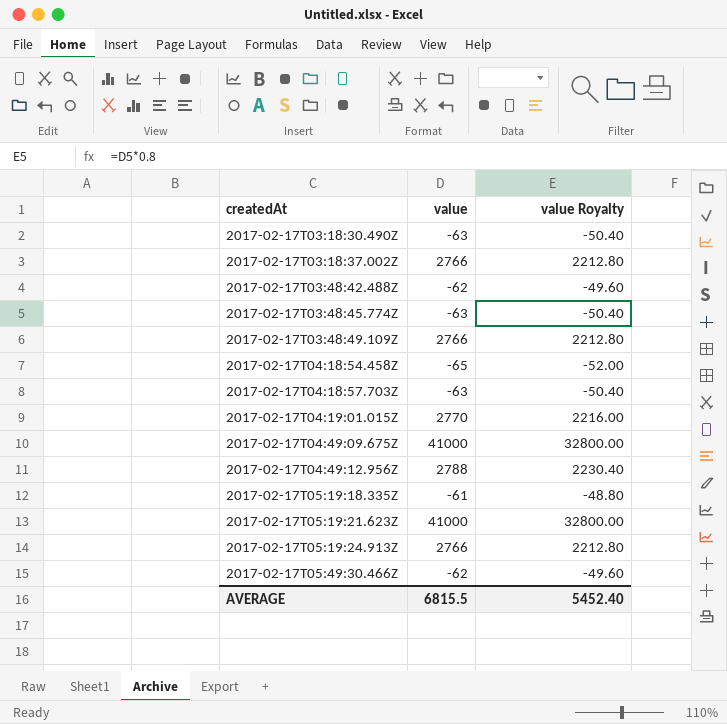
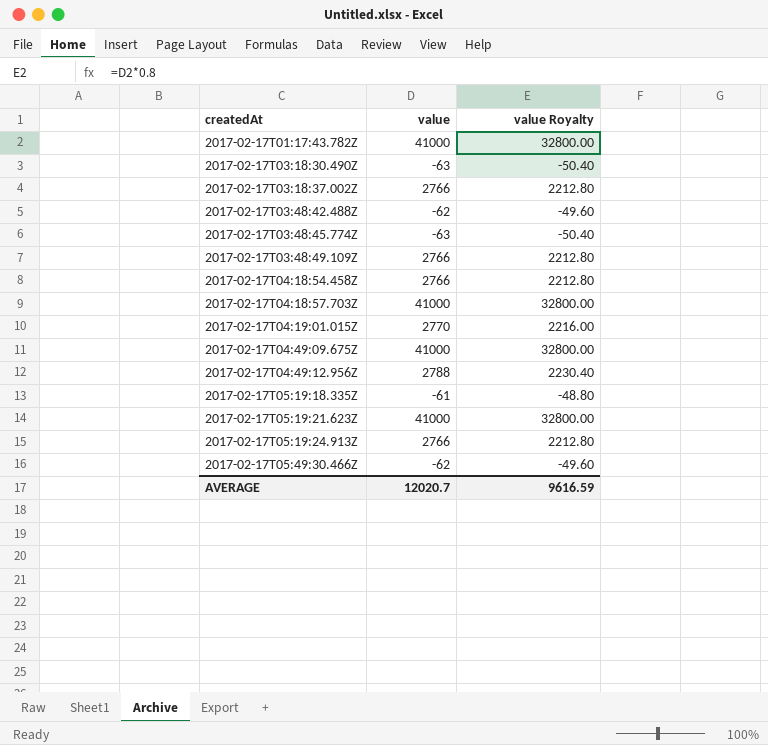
row 2017-02-17T01:17:43.782Z: none -> 41000 | 32800.00
2017-02-17T04:18:54.458Z | value: -65 -> 2766
2017-02-17T04:18:54.458Z | value Royalty: -52.00 -> 2212.80
2017-02-17T04:18:57.703Z | value: -63 -> 41000
2017-02-17T04:18:57.703Z | value Royalty: -50.40 -> 32800.00
AVERAGE | value: 6815.5 -> 12020.7
AVERAGE | value Royalty: 5452.40 -> 9616.59

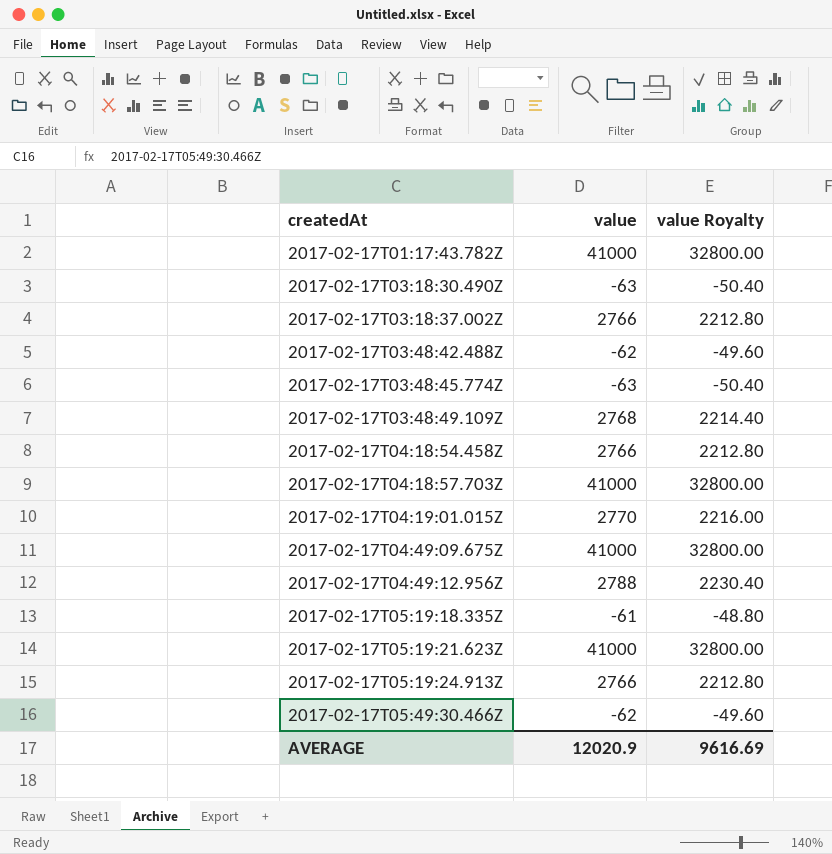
2017-02-17T03:48:49.109Z | value: 2766 -> 2768
2017-02-17T03:48:49.109Z | value Royalty: 2212.80 -> 2214.40
AVERAGE | value: 12020.7 -> 12020.9
AVERAGE | value Royalty: 9616.59 -> 9616.69

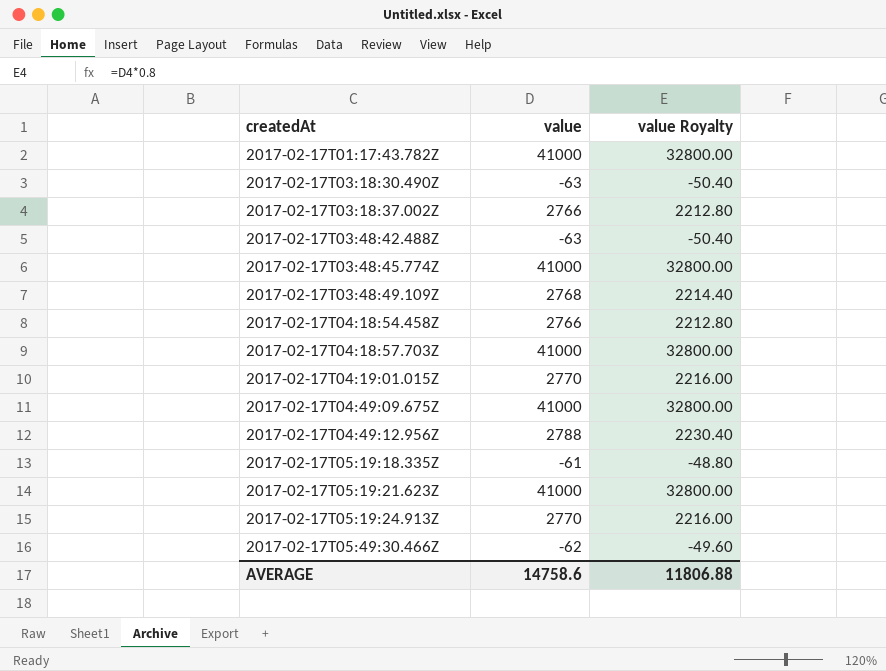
2017-02-17T03:48:42.488Z | value: -62 -> -63
2017-02-17T03:48:42.488Z | value Royalty: -49.60 -> -50.40
2017-02-17T03:48:45.774Z | value: -63 -> 41000
2017-02-17T03:48:45.774Z | value Royalty: -50.40 -> 32800.00
2017-02-17T05:19:24.913Z | value: 2766 -> 2770
2017-02-17T05:19:24.913Z | value Royalty: 2212.80 -> 2216.00
AVERAGE | value: 12020.9 -> 14758.6
AVERAGE | value Royalty: 9616.69 -> 11806.88

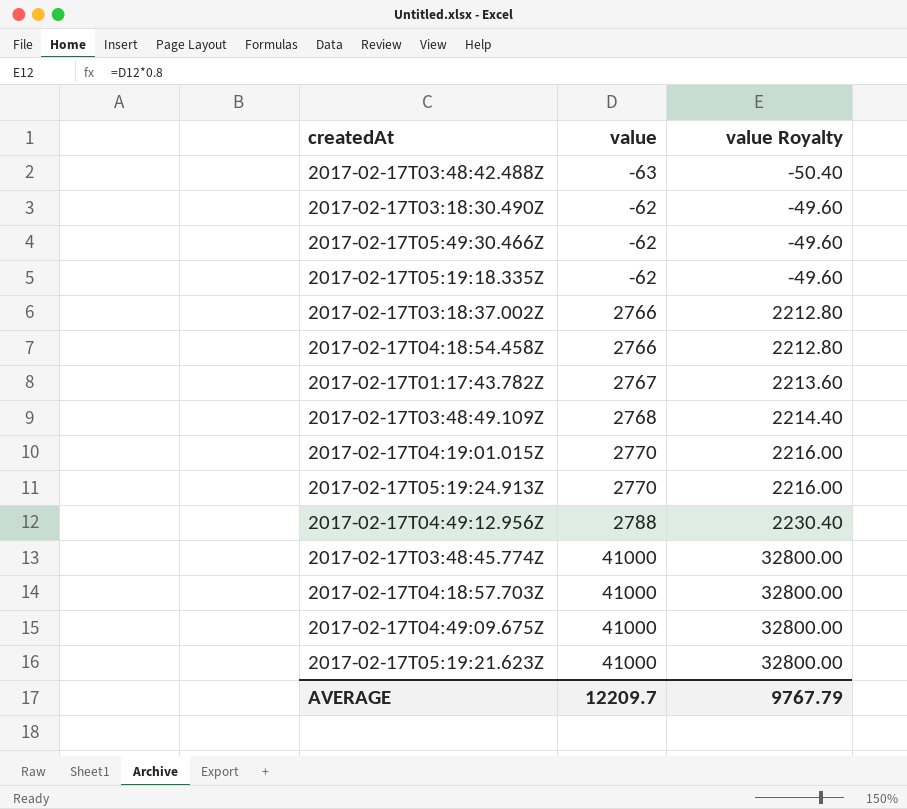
row order: createdAt ascending -> value ascending
2017-02-17T03:18:30.490Z | value: -63 -> -62
2017-02-17T03:18:30.490Z | value Royalty: -50.40 -> -49.60
2017-02-17T05:19:18.335Z | value: -61 -> -62
2017-02-17T05:19:18.335Z | value Royalty: -48.80 -> -49.60
2017-02-17T01:17:43.782Z | value: 41000 -> 2767
2017-02-17T01:17:43.782Z | value Royalty: 32800.00 -> 2213.60
AVERAGE | value: 14758.6 -> 12209.7
AVERAGE | value Royalty: 11806.88 -> 9767.79

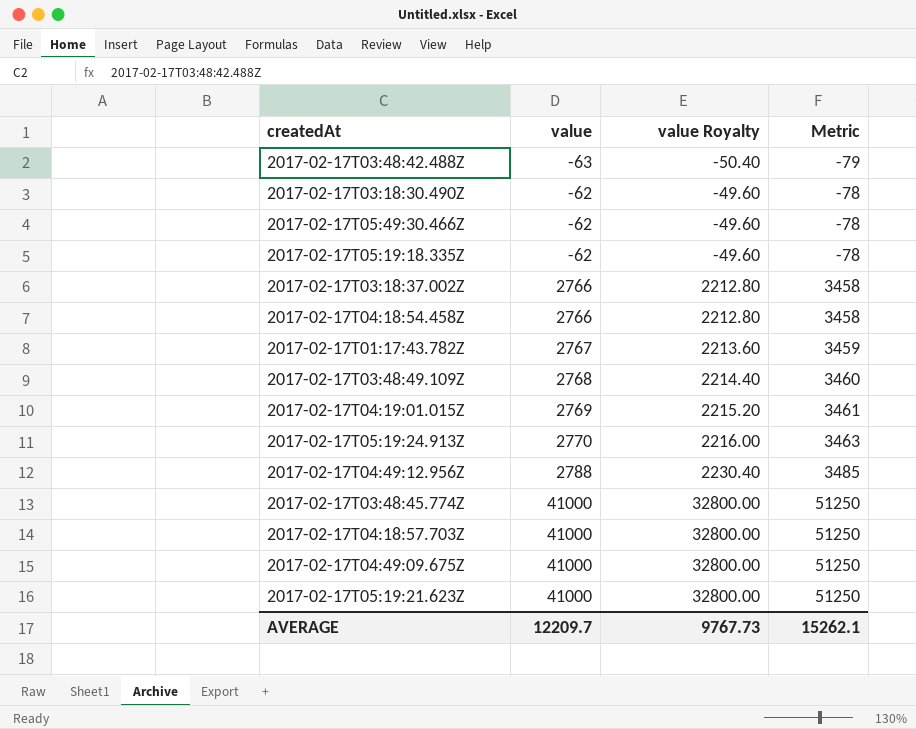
column Metric | formula: none -> [value] * 1.25
2017-02-17T04:19:01.015Z | value: 2770 -> 2769
2017-02-17T04:19:01.015Z | value Royalty: 2216.00 -> 2215.20
AVERAGE | value Royalty: 9767.79 -> 9767.73

